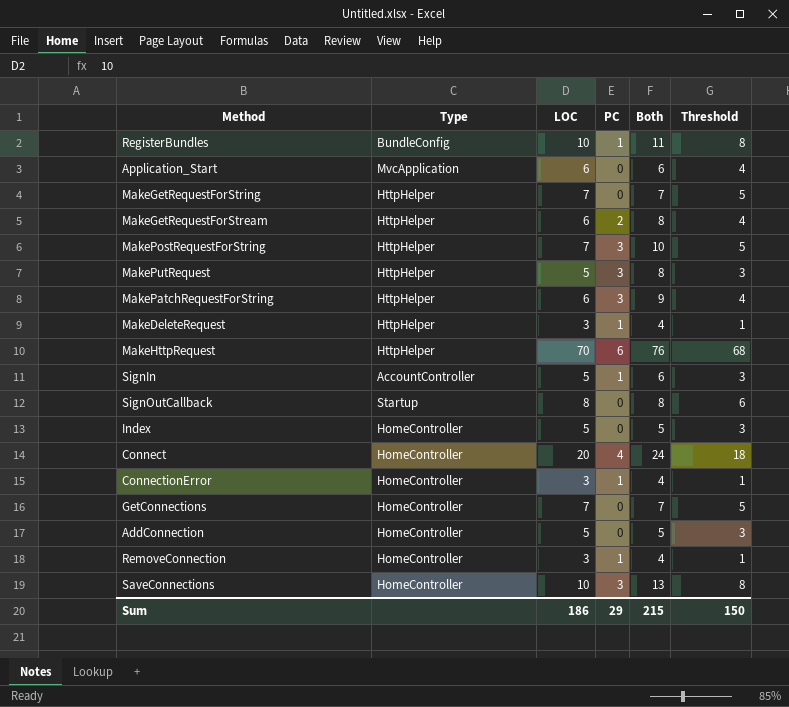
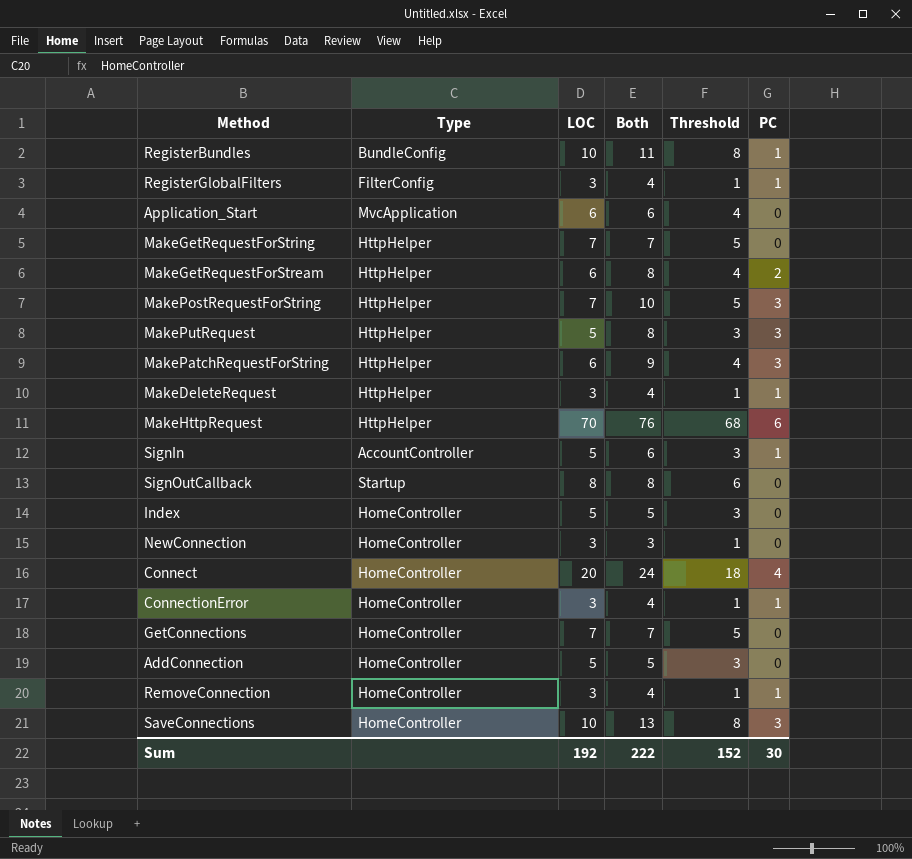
column PC | position: 4 -> 6
row RegisterGlobalFilters: none -> FilterConfig | 3 | 4 | 1 | 1
row NewConnection: none -> HomeController | 3 | 3 | 1 | 0
Sum | LOC: 186 -> 192
Sum | Both: 215 -> 222
Sum | Threshold: 150 -> 152
Sum | PC: 29 -> 30

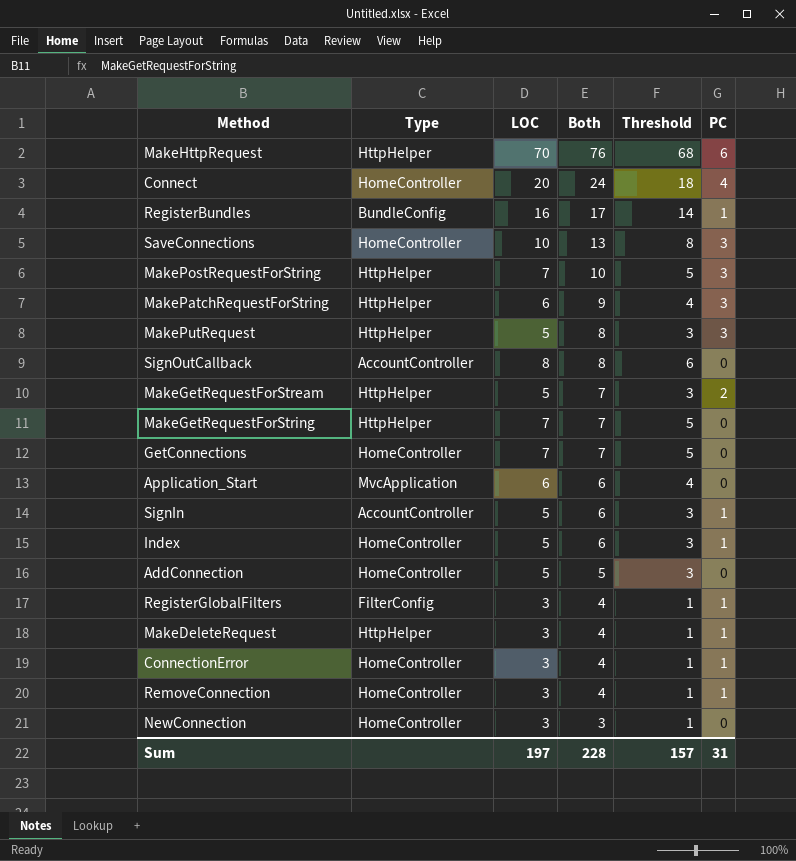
row order: none -> Both descending
RegisterBundles | LOC: 10 -> 16
RegisterBundles | Both: 11 -> 17
RegisterBundles | Threshold: 8 -> 14
SignOutCallback | Type: Startup -> AccountController
MakeGetRequestForStream | LOC: 6 -> 5
MakeGetRequestForStream | Both: 8 -> 7
MakeGetRequestForStream | Threshold: 4 -> 3
Index | Both: 5 -> 6
Index | PC: 0 -> 1
Sum | LOC: 192 -> 197
Sum | Both: 222 -> 228
Sum | Threshold: 152 -> 157
Sum | PC: 30 -> 31

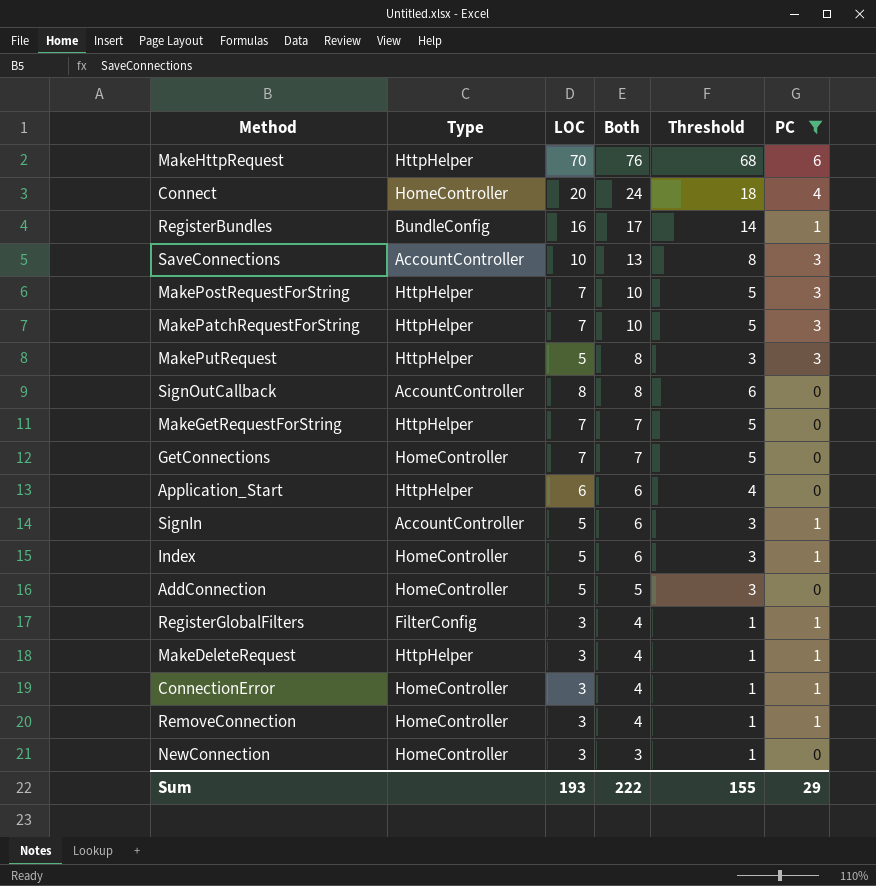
filter: none -> PC != 2
SaveConnections | Type: HomeController -> AccountController
MakePatchRequestForString | LOC: 6 -> 7
MakePatchRequestForString | Both: 9 -> 10
MakePatchRequestForString | Threshold: 4 -> 5
Application_Start | Type: MvcApplication -> HttpHelper
Sum | LOC: 197 -> 193
Sum | Both: 228 -> 222
Sum | Threshold: 157 -> 155
Sum | PC: 31 -> 29

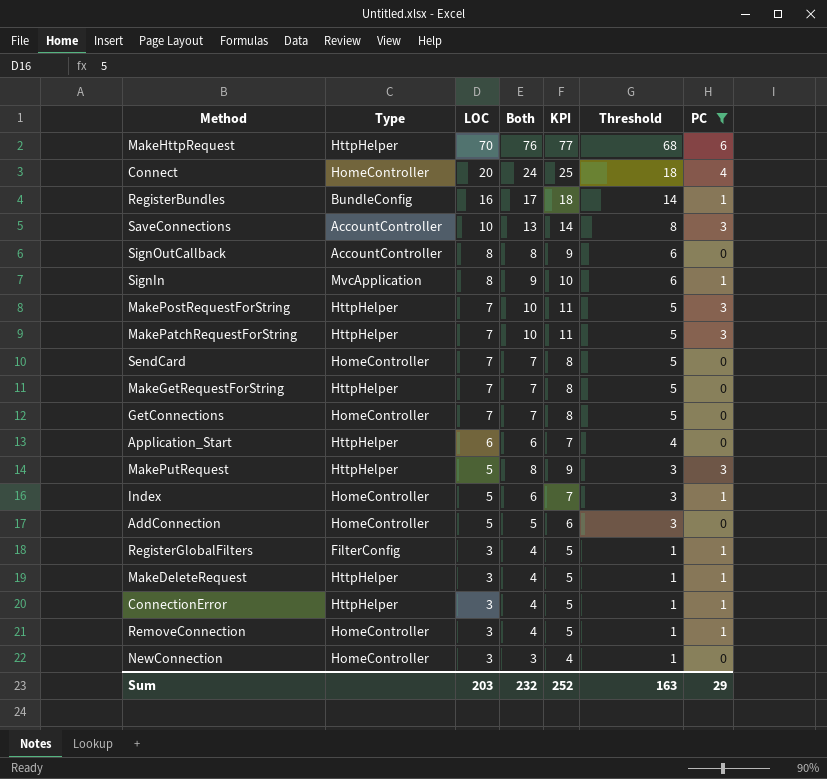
row order: Both descending -> LOC descending
column KPI | formula: none -> [Both] + 1
SignIn | Type: AccountController -> MvcApplication
SignIn | LOC: 5 -> 8
SignIn | Both: 6 -> 9
SignIn | Threshold: 3 -> 6
row SendCard: none -> HomeController | 7 | 7 | 8 | 5 | 0
ConnectionError | Type: HomeController -> HttpHelper
Sum | LOC: 193 -> 203
Sum | Both: 222 -> 232
Sum | Threshold: 155 -> 163

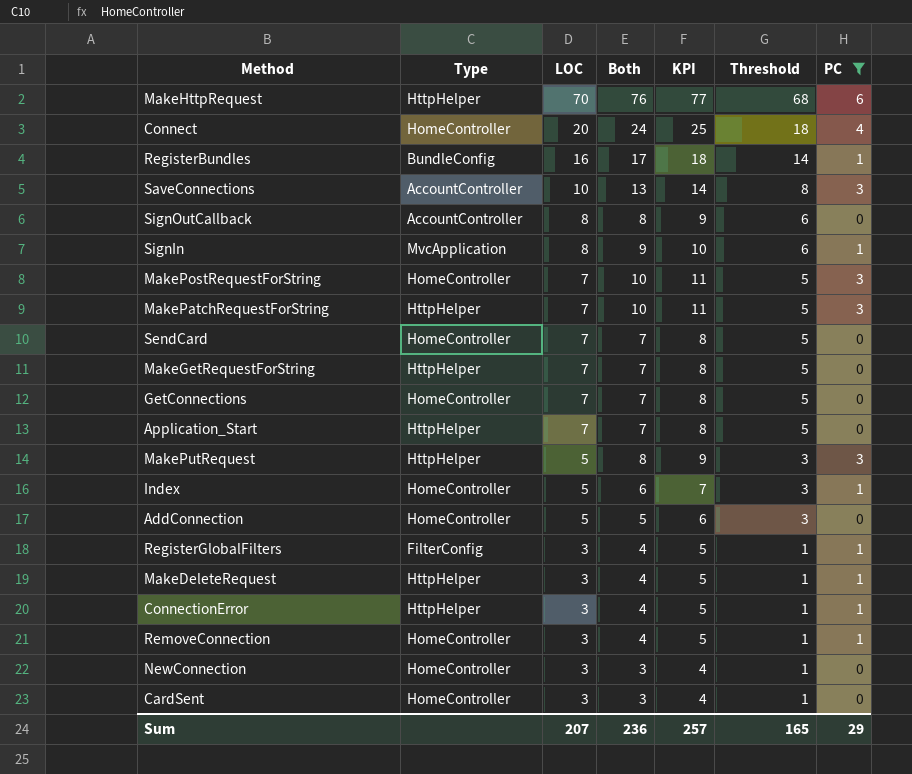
MakePostRequestForString | Type: HttpHelper -> HomeController
Application_Start | LOC: 6 -> 7
Application_Start | Both: 6 -> 7
Application_Start | KPI: 7 -> 8
Application_Start | Threshold: 4 -> 5
row CardSent: none -> HomeController | 3 | 3 | 4 | 1 | 0
Sum | LOC: 203 -> 207
Sum | Both: 232 -> 236
Sum | KPI: 252 -> 257
Sum | Threshold: 163 -> 165

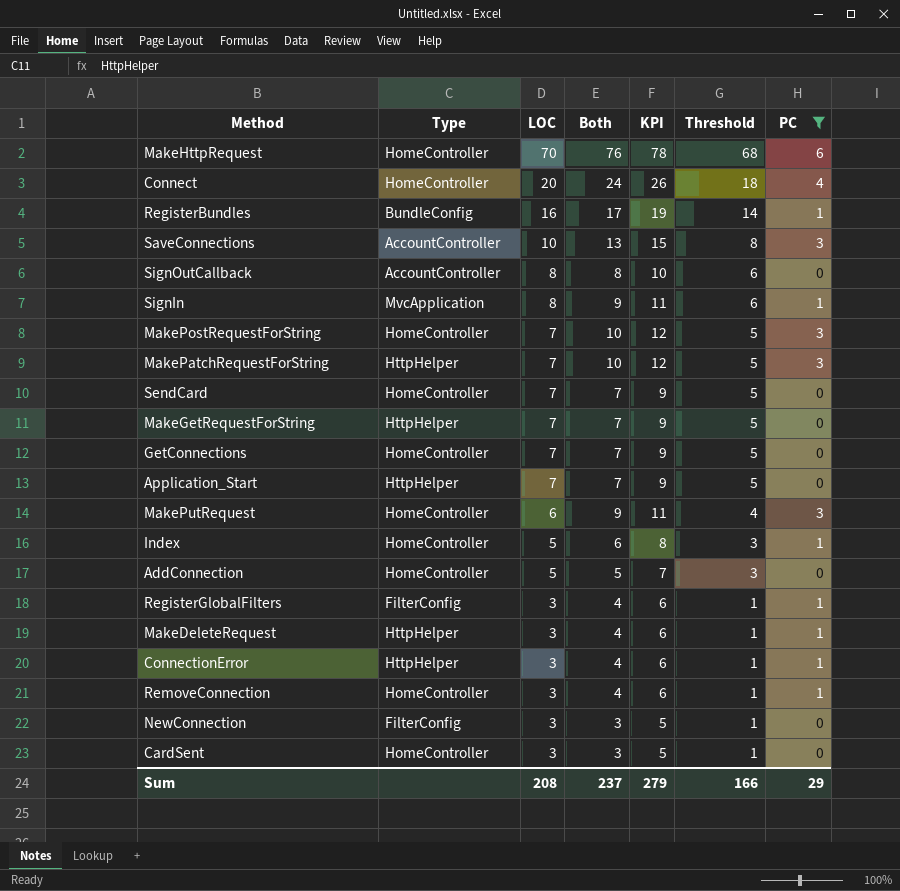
column KPI | formula: [Both] + 1 -> [Both] + 2
MakeHttpRequest | Type: HttpHelper -> HomeController
MakePutRequest | Type: HttpHelper -> HomeController
MakePutRequest | LOC: 5 -> 6
MakePutRequest | Both: 8 -> 9
MakePutRequest | Threshold: 3 -> 4
NewConnection | Type: HomeController -> FilterConfig
Sum | LOC: 207 -> 208
Sum | Both: 236 -> 237
Sum | KPI: 257 -> 279
Sum | Threshold: 165 -> 166

